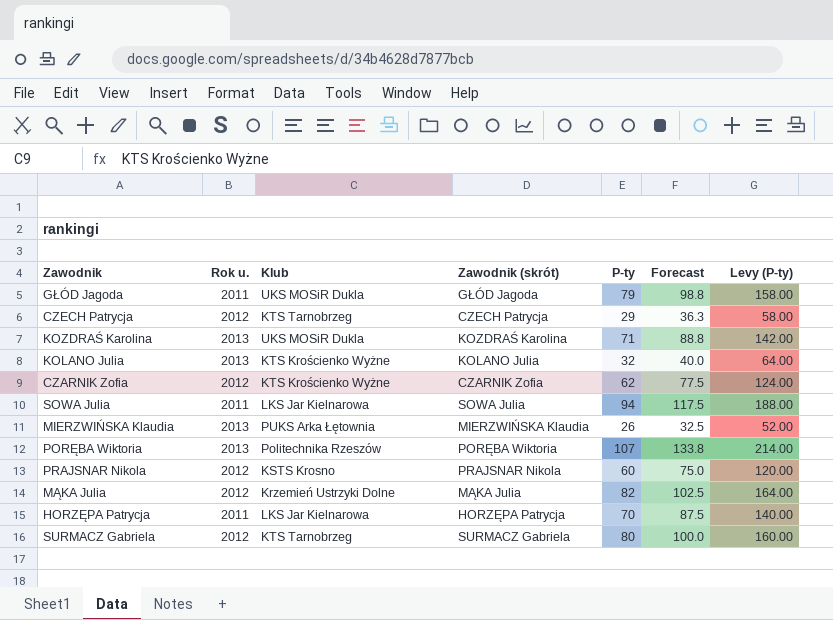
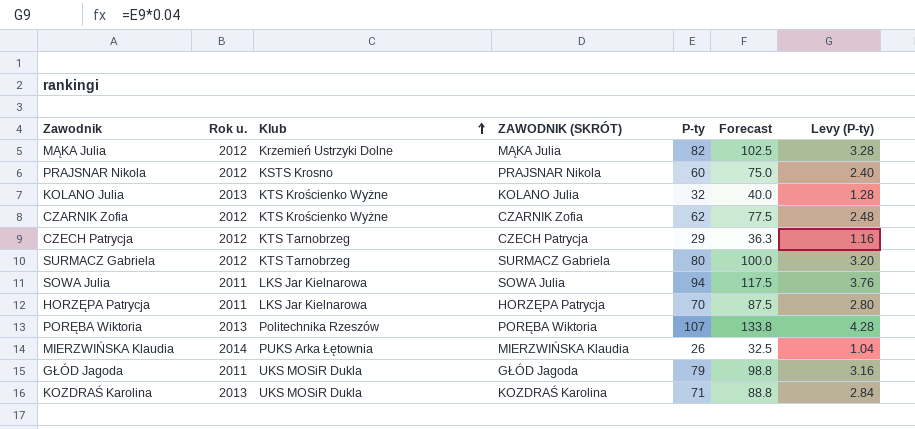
row order: none -> Klub ascending
column name: Zawodnik (skrót) -> ZAWODNIK (SKRÓT)
column Levy (P-ty) | formula: [P-ty] * 2 -> [P-ty] * 0.04
MIERZWIŃSKA Klaudia | Rok u.: 2013 -> 2014

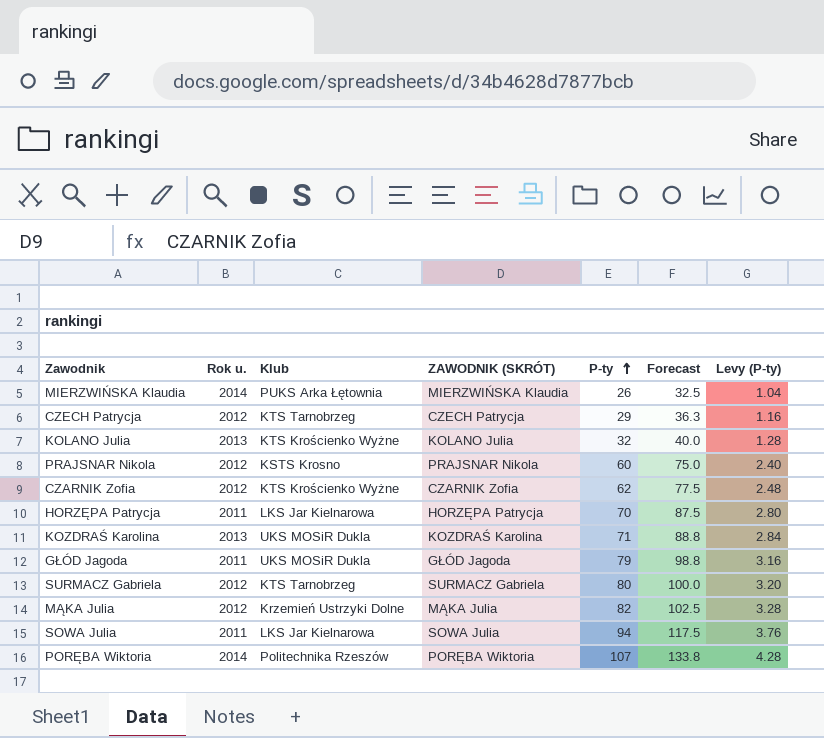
row order: Klub ascending -> P-ty ascending
PORĘBA Wiktoria | Rok u.: 2013 -> 2014

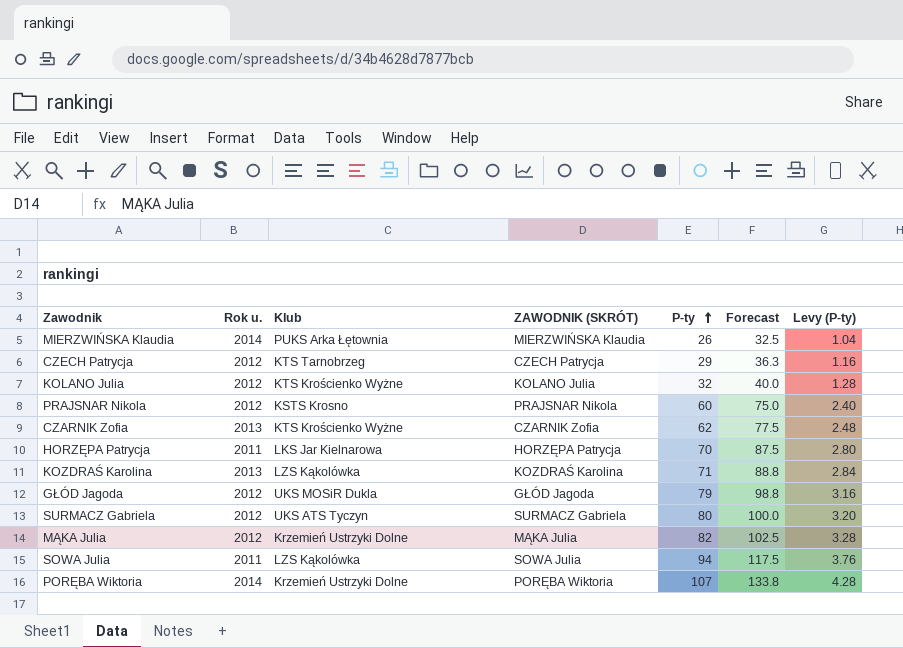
KOLANO Julia | Rok u.: 2013 -> 2012
CZARNIK Zofia | Rok u.: 2012 -> 2013
KOZDRAŚ Karolina | Klub: UKS MOSiR Dukla -> LZS Kąkolówka
GŁÓD Jagoda | Rok u.: 2011 -> 2012
SURMACZ Gabriela | Klub: KTS Tarnobrzeg -> UKS ATS Tyczyn
SOWA Julia | Klub: LKS Jar Kielnarowa -> LZS Kąkolówka
PORĘBA Wiktoria | Klub: Politechnika Rzeszów -> Krzemień Ustrzyki Dolne

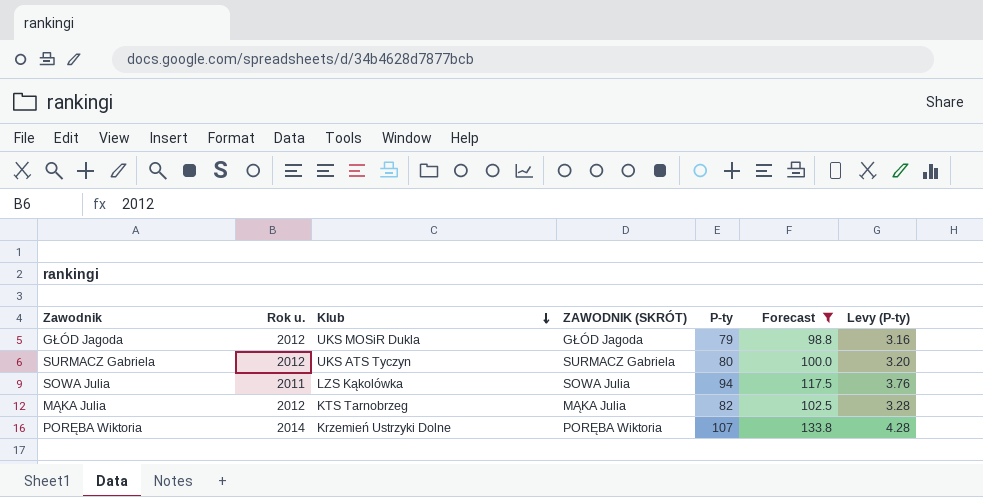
filter: none -> Forecast >= 98.8
row order: P-ty ascending -> Klub descending
MĄKA Julia | Klub: Krzemień Ustrzyki Dolne -> KTS Tarnobrzeg

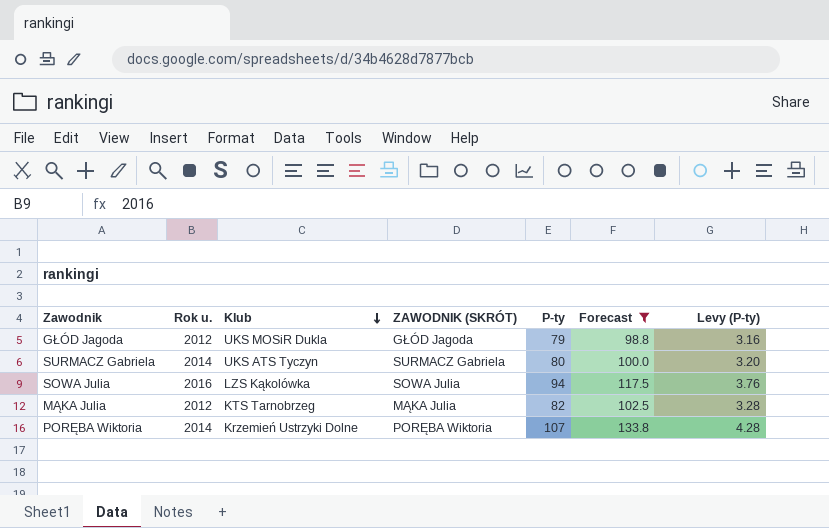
SURMACZ Gabriela | Rok u.: 2012 -> 2014
SOWA Julia | Rok u.: 2011 -> 2016

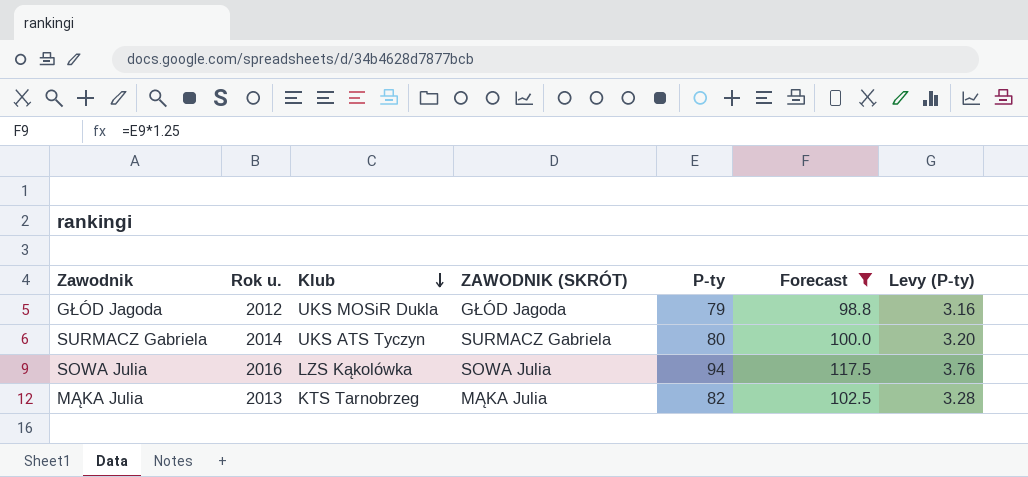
row PORĘBA Wiktoria: 2014 | Krzemień Ustrzyki Dolne | PORĘBA Wiktoria | 107 | 133.8 | 4.28 -> none
MĄKA Julia | Rok u.: 2012 -> 2013

